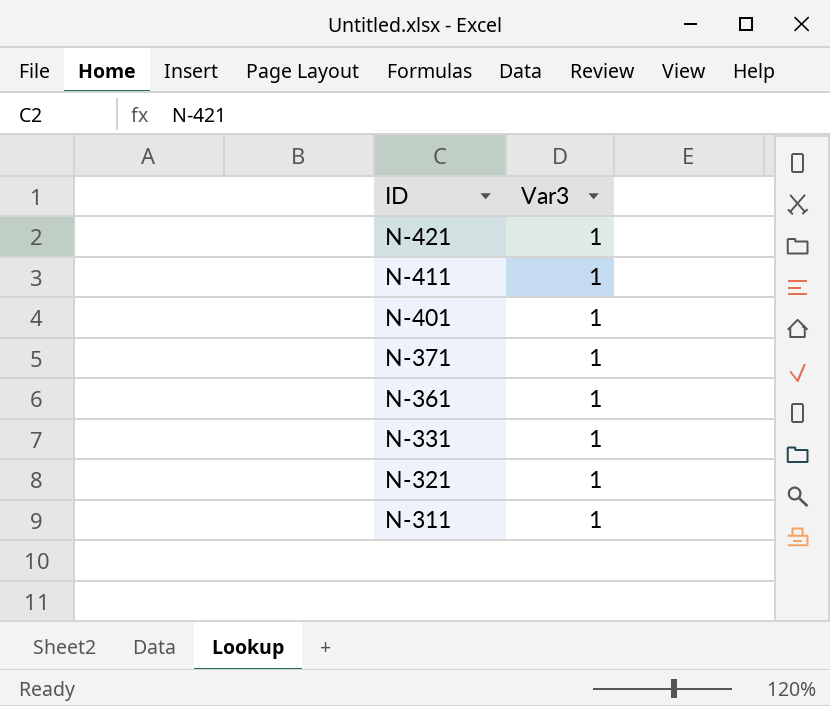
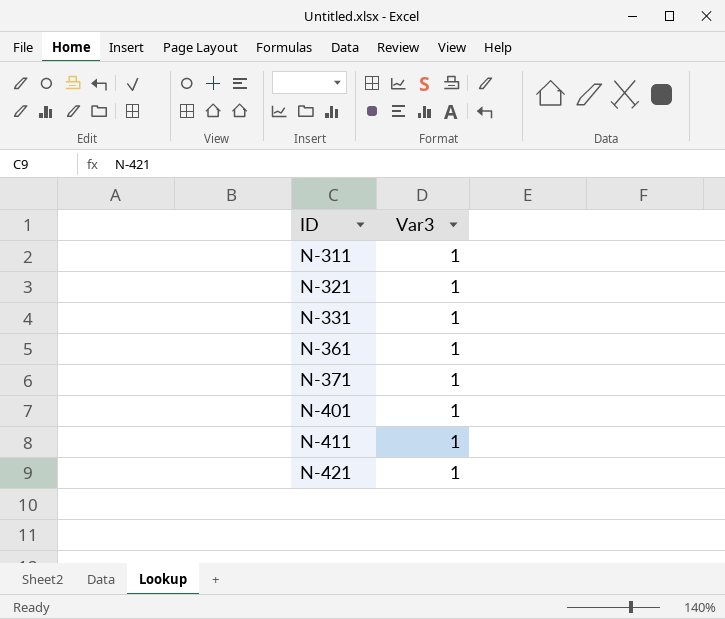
row order: ID descending -> ID ascending

